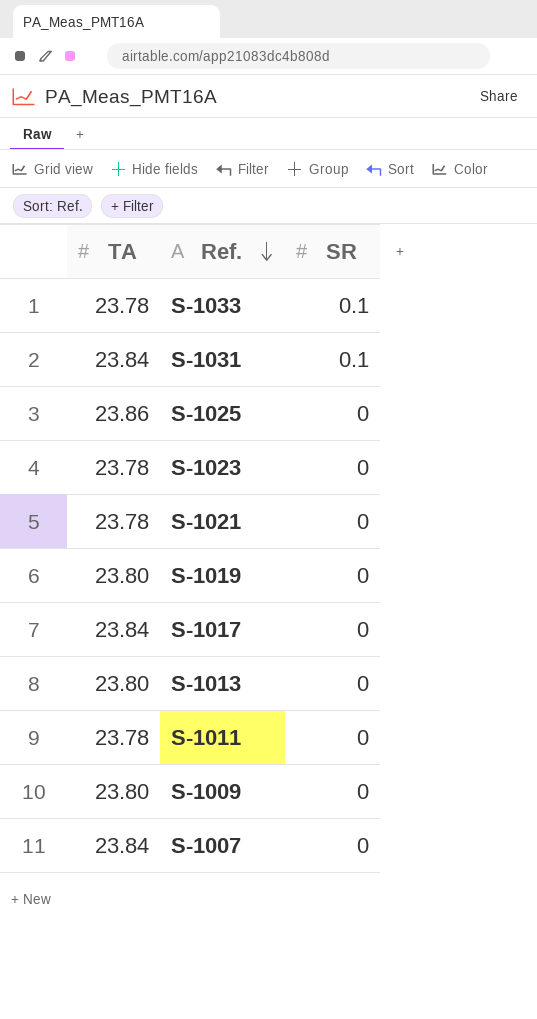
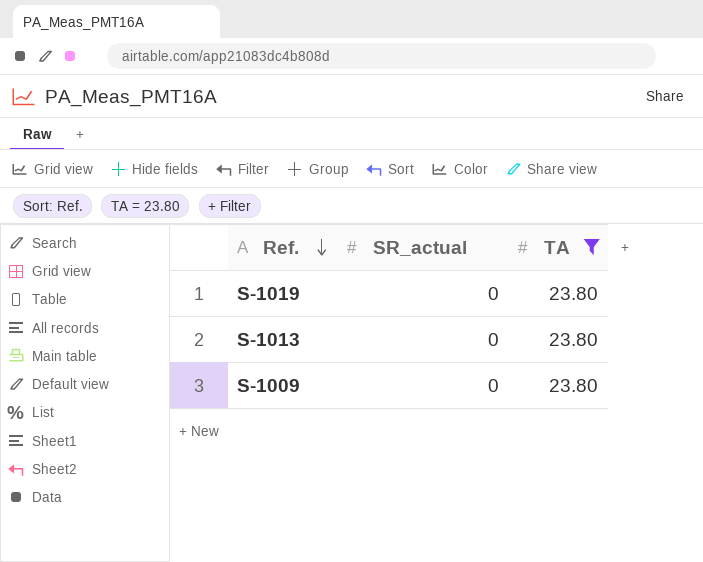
filter: none -> TA = 23.80
column name: SR -> SR_actual
column TA | position: 1 -> 3

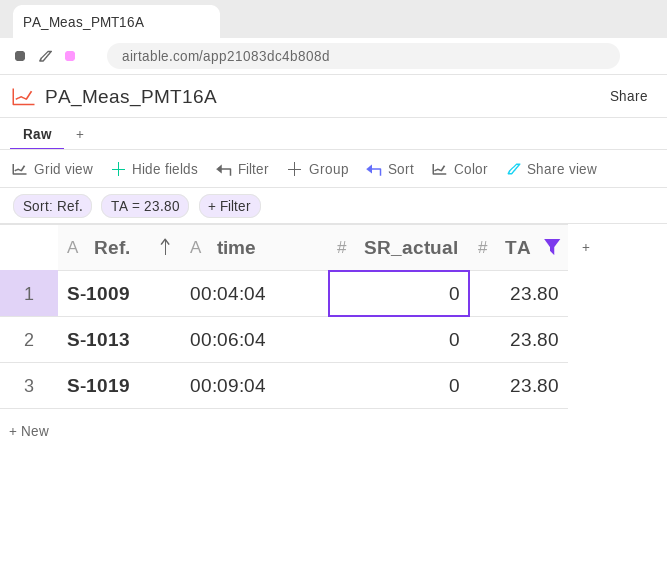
row order: Ref. descending -> Ref. ascending
column time | position: none -> 2

